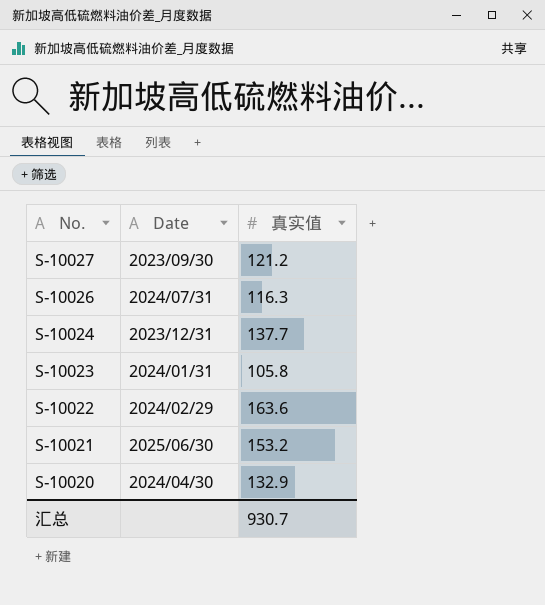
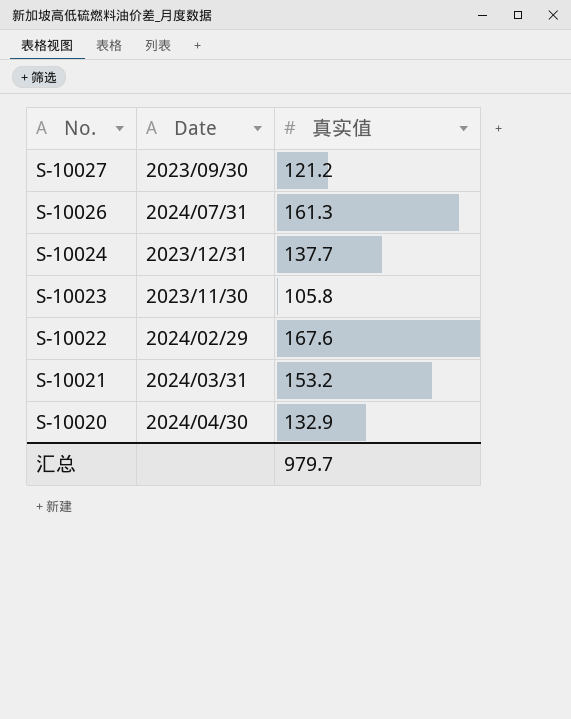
S-10026 | 真实值: 116.3 -> 161.3
S-10023 | Date: 2024/01/31 -> 2023/11/30
S-10022 | 真实值: 163.6 -> 167.6
S-10021 | Date: 2025/06/30 -> 2024/03/31
汇总 | 真实值: 930.7 -> 979.7

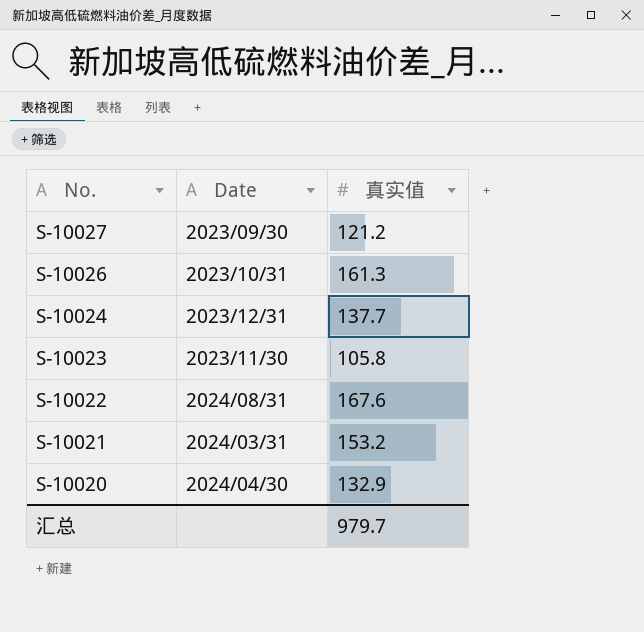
S-10026 | Date: 2024/07/31 -> 2023/10/31
S-10022 | Date: 2024/02/29 -> 2024/08/31

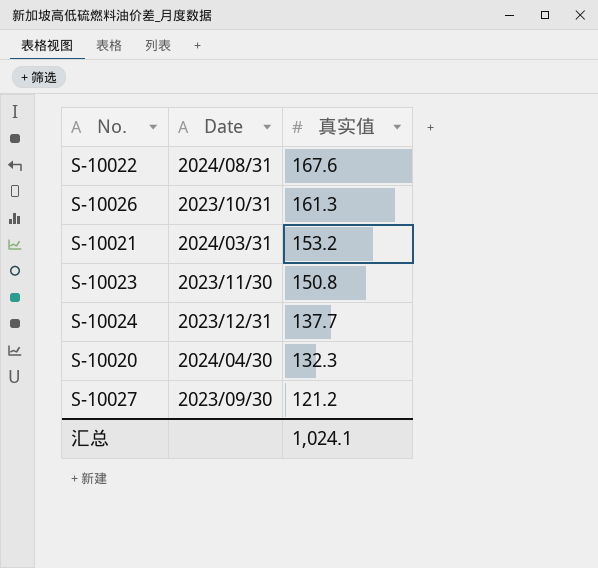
row order: No. descending -> 真实值 descending
S-10023 | 真实值: 105.8 -> 150.8
S-10020 | 真实值: 132.9 -> 132.3
汇总 | 真实值: 979.7 -> 1,024.1

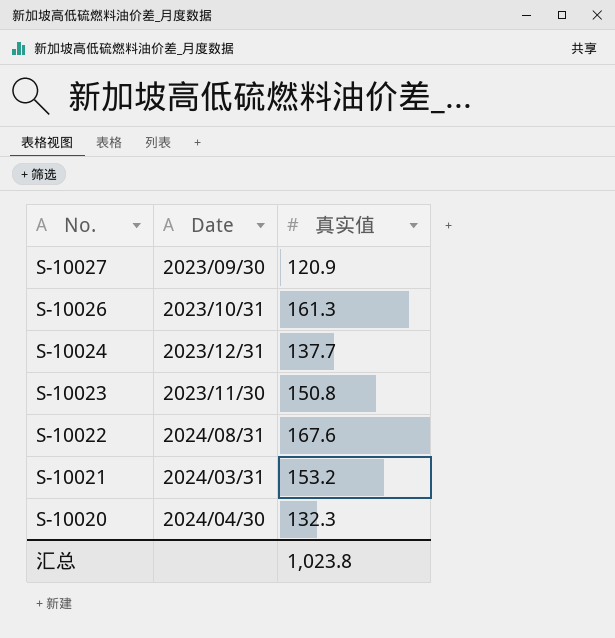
row order: 真实值 descending -> No. descending
S-10027 | 真实值: 121.2 -> 120.9
汇总 | 真实值: 1,024.1 -> 1,023.8

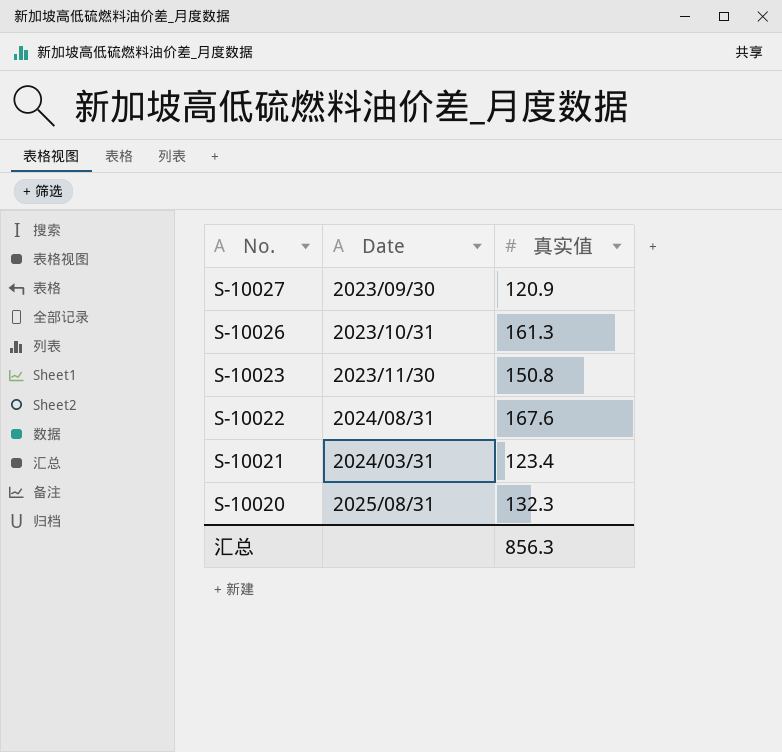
row S-10024: 2023/12/31 | 137.7 -> none
S-10021 | 真实值: 153.2 -> 123.4
S-10020 | Date: 2024/04/30 -> 2025/08/31
汇总 | 真实值: 1,023.8 -> 856.3

